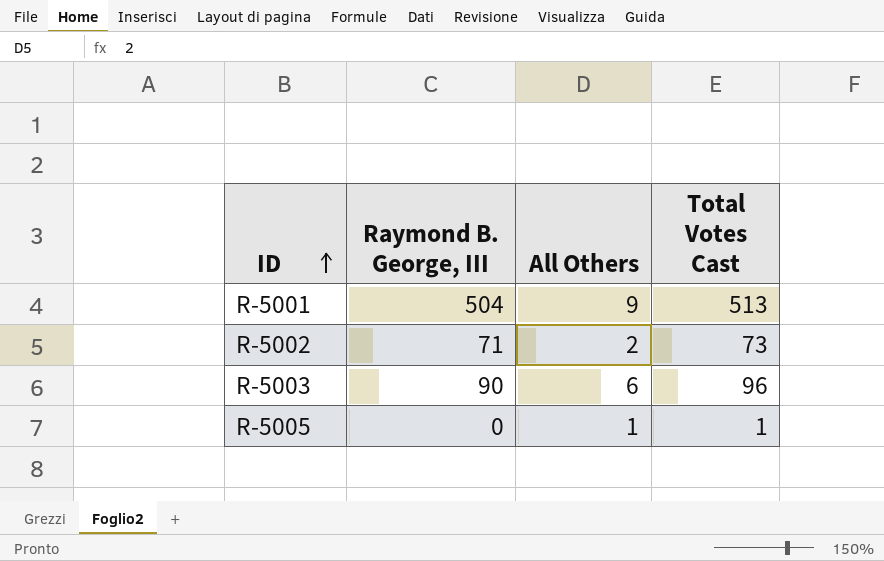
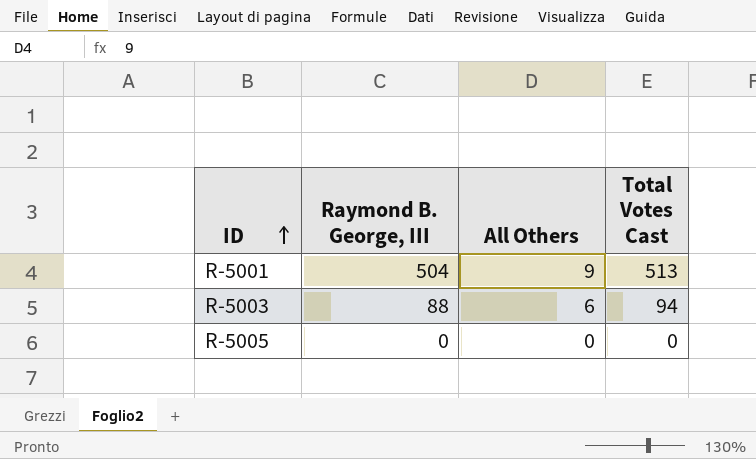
row R-5002: 71 | 2 | 73 -> none
R-5003 | Raymond B. George, III: 90 -> 88
R-5003 | Total Votes Cast: 96 -> 94
R-5005 | All Others: 1 -> 0
R-5005 | Total Votes Cast: 1 -> 0

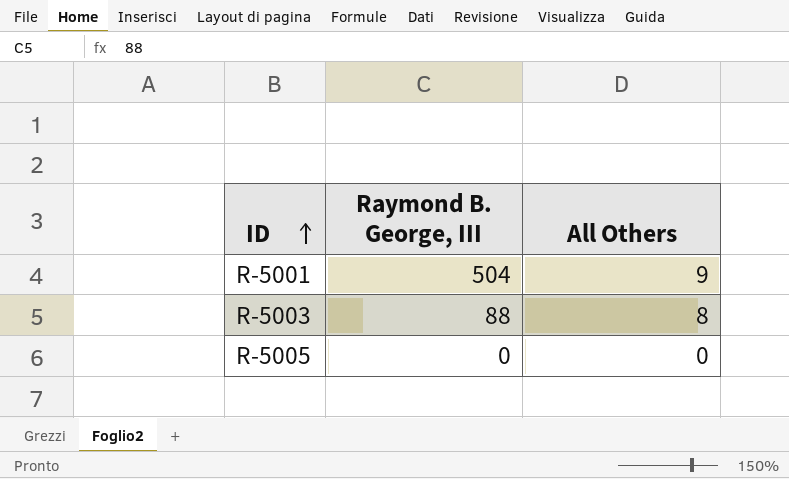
column Total Votes Cast | formula: [Raymond B. George, III] + [All Others] -> none
R-5003 | All Others: 6 -> 8

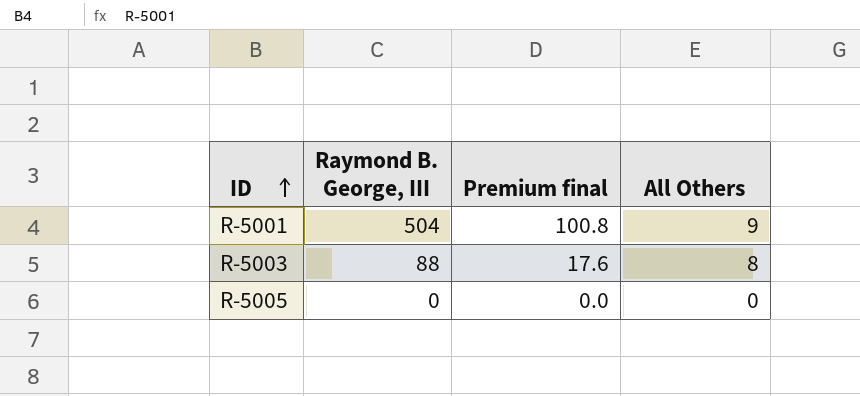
column Premium final | formula: none -> [Raymond B. George, III] * 0.2

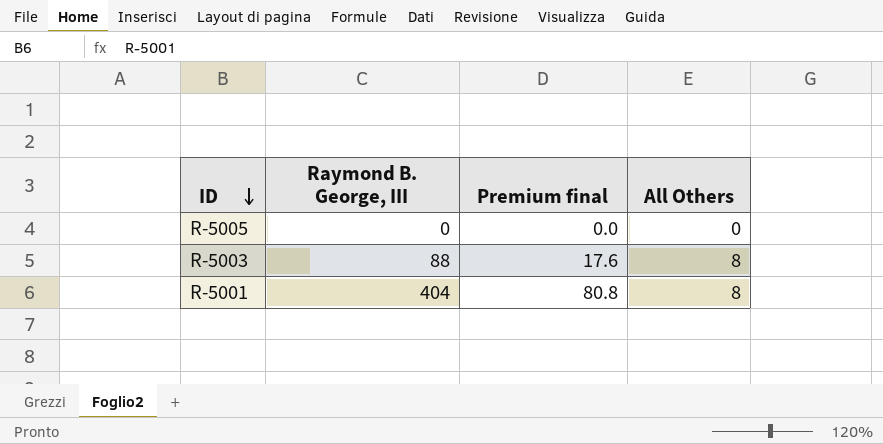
row order: ID ascending -> ID descending
R-5001 | Raymond B. George, III: 504 -> 404
R-5001 | Premium final: 100.8 -> 80.8
R-5001 | All Others: 9 -> 8

